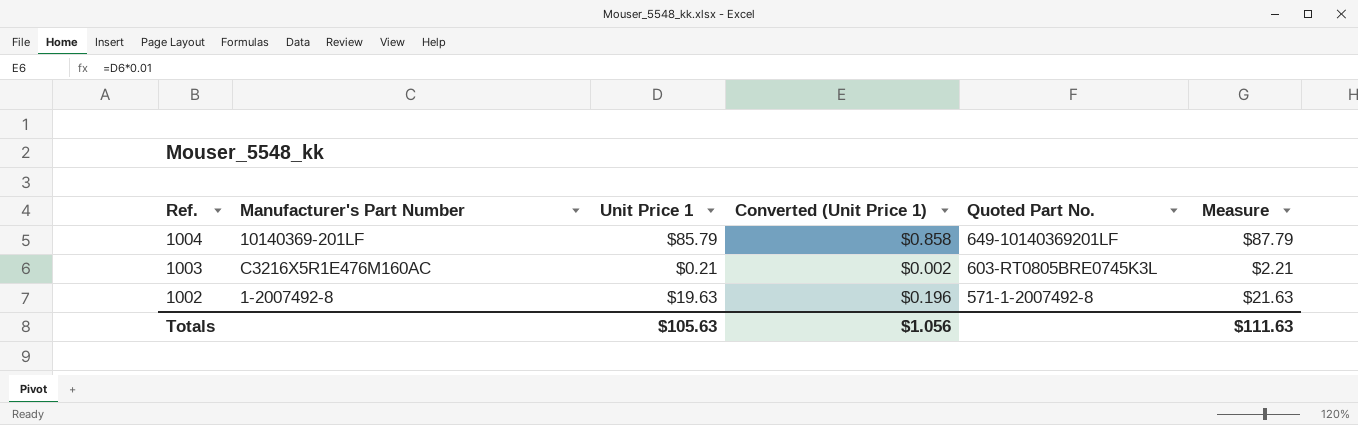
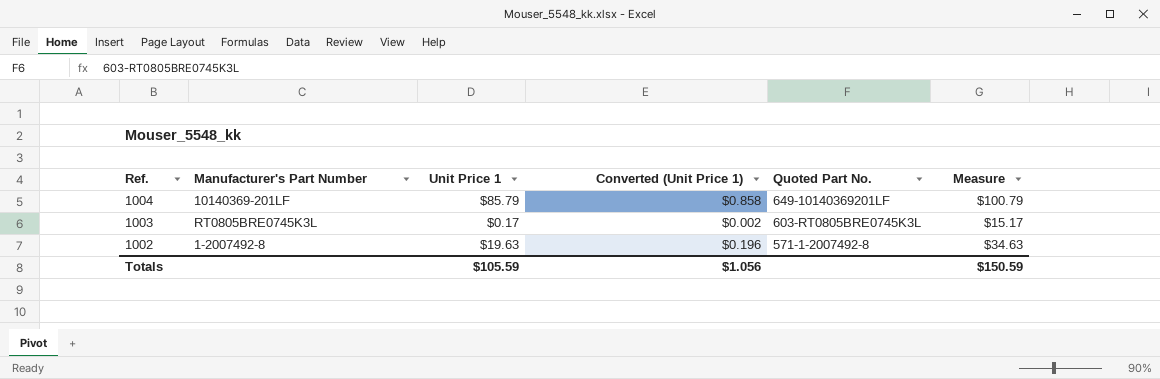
column Measure | formula: [Unit Price 1] + 2 -> [Unit Price 1] + 15
1003 | Manufacturer's Part Number: C3216X5R1E476M160AC -> RT0805BRE0745K3L
1003 | Unit Price 1: $0.21 -> $0.17
Totals | Unit Price 1: $105.63 -> $105.59
Totals | Measure: $111.63 -> $150.59

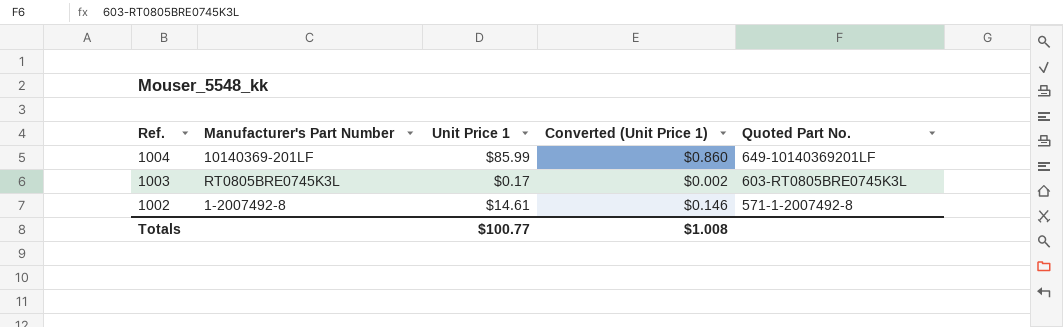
column Measure | formula: [Unit Price 1] + 15 -> none
1004 | Unit Price 1: $85.79 -> $85.99
1004 | Converted (Unit Price 1): $0.858 -> $0.860
1002 | Unit Price 1: $19.63 -> $14.61
1002 | Converted (Unit Price 1): $0.196 -> $0.146
Totals | Unit Price 1: $105.59 -> $100.77
Totals | Converted (Unit Price 1): $1.056 -> $1.008

